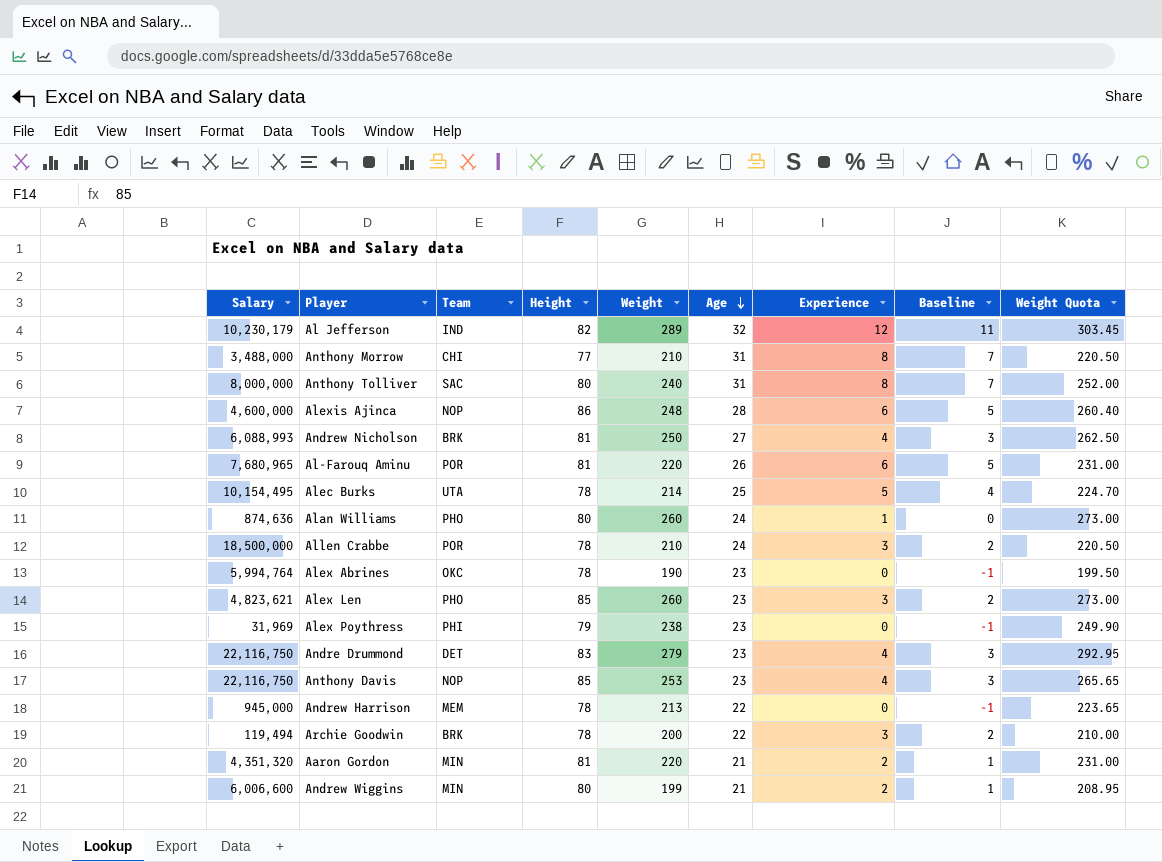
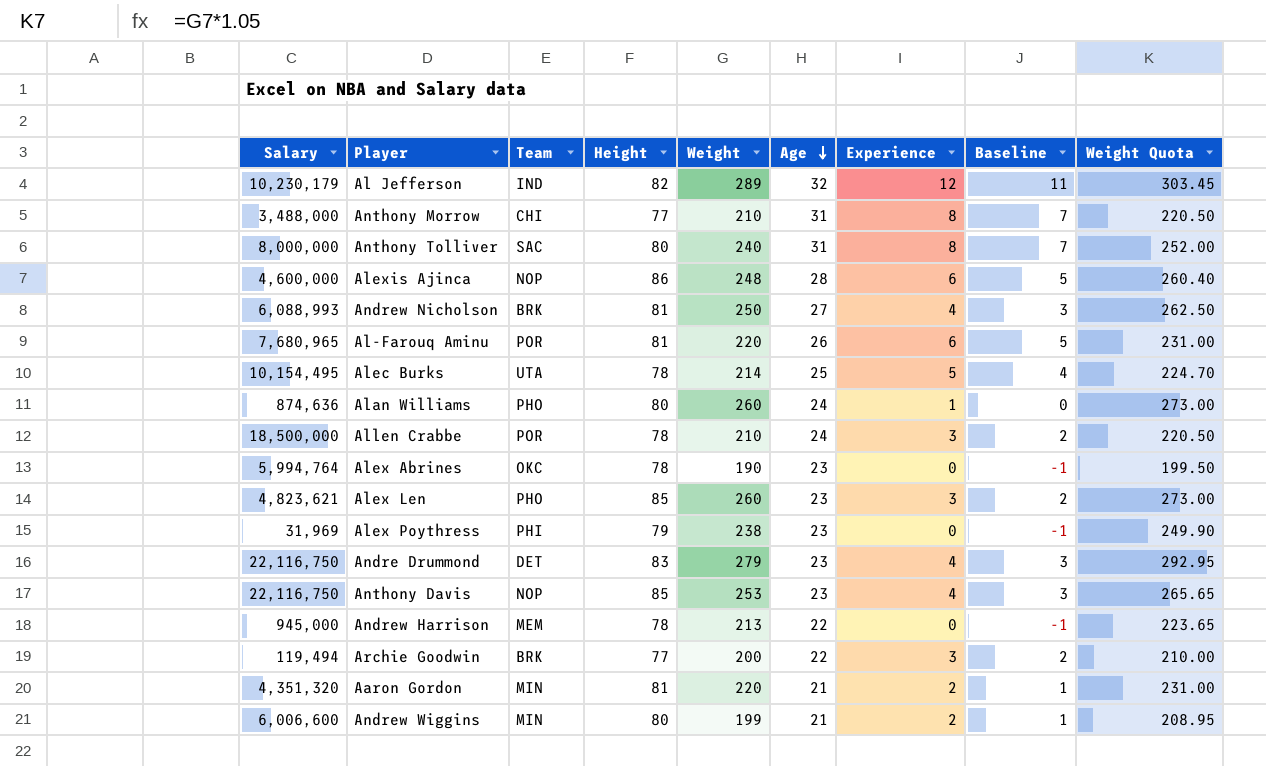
Archie Goodwin | Height: 78 -> 77

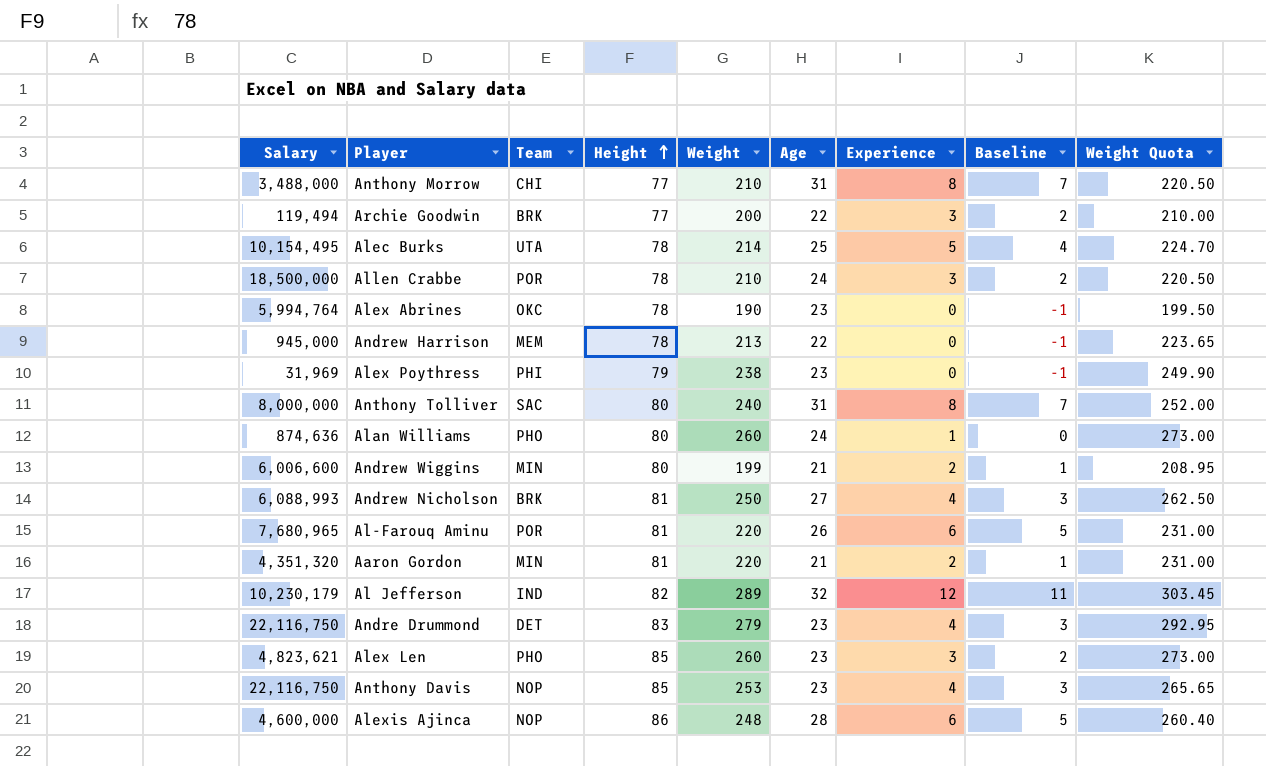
row order: Age descending -> Height ascending

